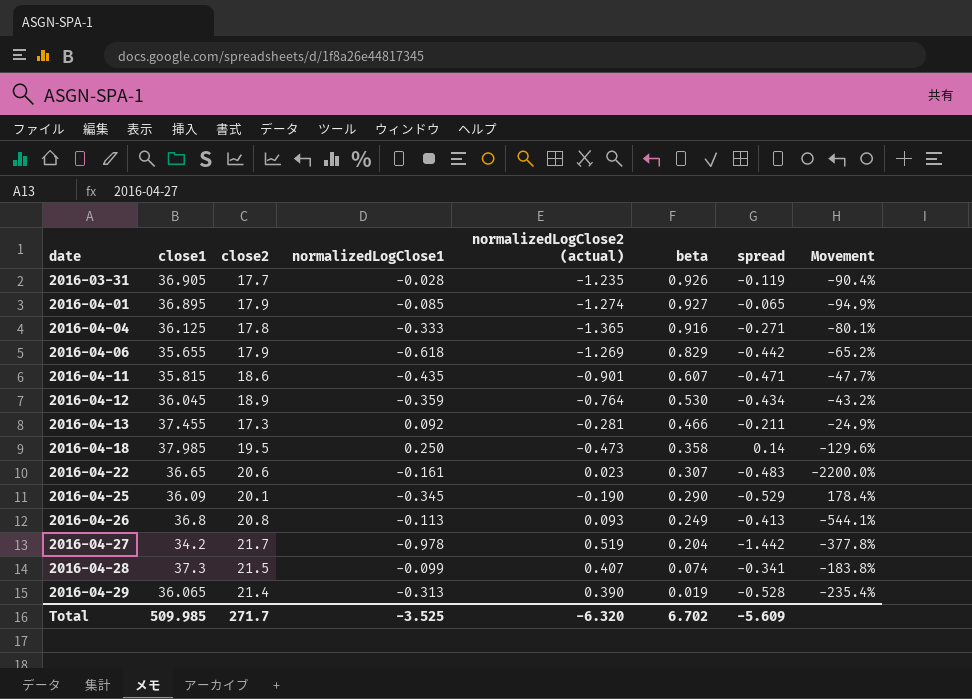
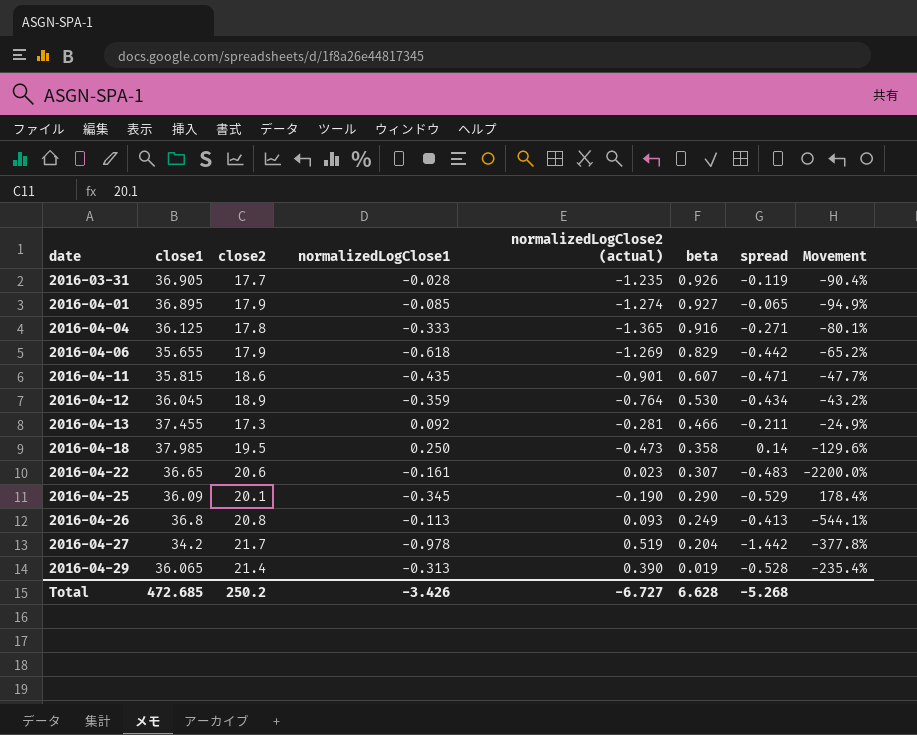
row 2016-04-28: 37.3 | 21.5 | -0.099 | 0.407 | 0.074 | -0.341 | -183.8% -> none
Total | close1: 509.985 -> 472.685
Total | close2: 271.7 -> 250.2
Total | normalizedLogClose1: -3.525 -> -3.426
Total | normalizedLogClose2 (actual): -6.320 -> -6.727
Total | beta: 6.702 -> 6.628
Total | spread: -5.609 -> -5.268

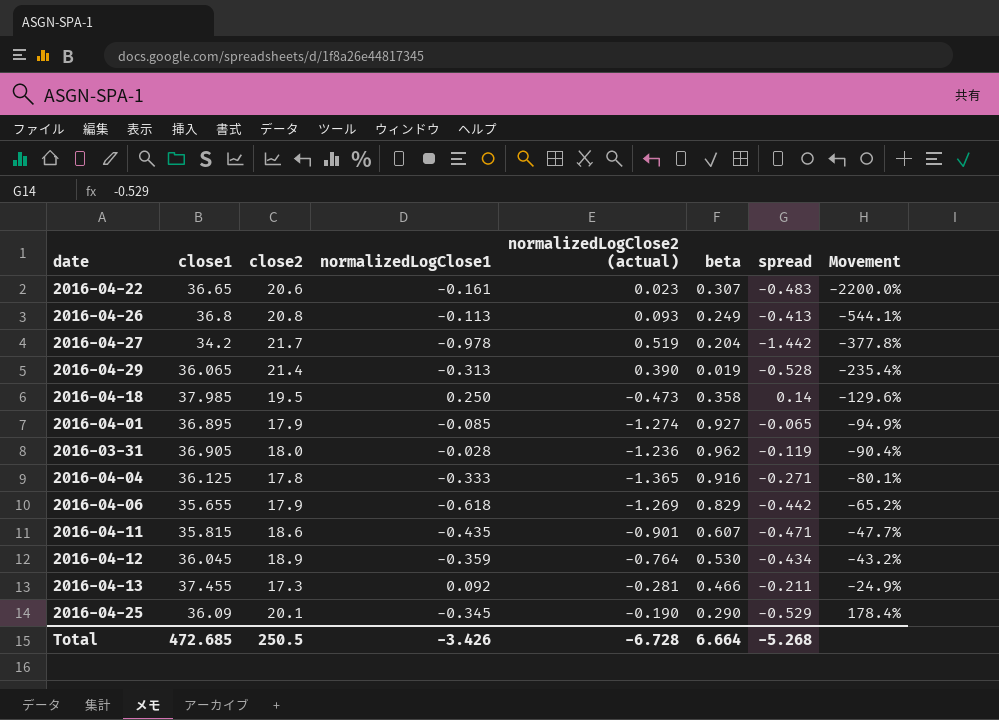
row order: date ascending -> Movement ascending
2016-03-31 | close2: 17.7 -> 18.0
2016-03-31 | normalizedLogClose2 (actual): -1.235 -> -1.236
2016-03-31 | beta: 0.926 -> 0.962
Total | close2: 250.2 -> 250.5
Total | normalizedLogClose2 (actual): -6.727 -> -6.728
Total | beta: 6.628 -> 6.664

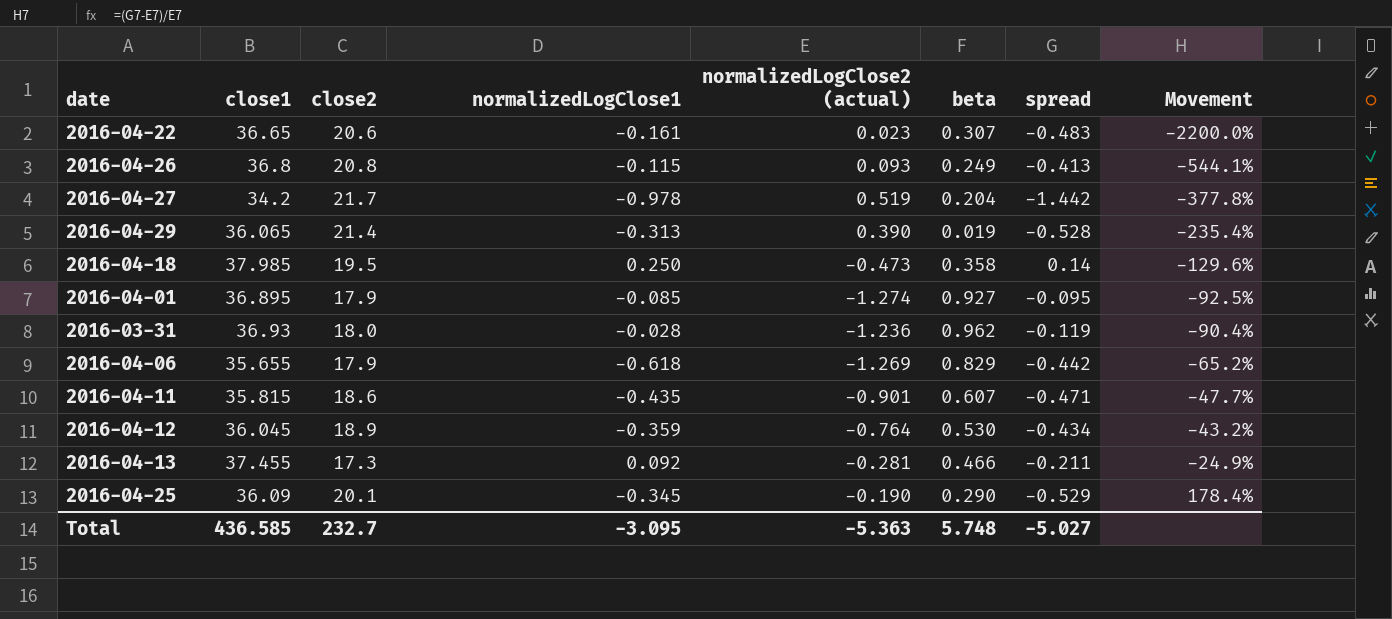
row 2016-04-04: 36.125 | 17.8 | -0.333 | -1.365 | 0.916 | -0.271 | -80.1% -> none
2016-04-26 | normalizedLogClose1: -0.113 -> -0.115
2016-04-01 | spread: -0.065 -> -0.095
2016-04-01 | Movement: -94.9% -> -92.5%
2016-03-31 | close1: 36.905 -> 36.93
Total | close1: 472.685 -> 436.585
Total | close2: 250.5 -> 232.7
Total | normalizedLogClose1: -3.426 -> -3.095
Total | normalizedLogClose2 (actual): -6.728 -> -5.363
Total | beta: 6.664 -> 5.748
Total | spread: -5.268 -> -5.027

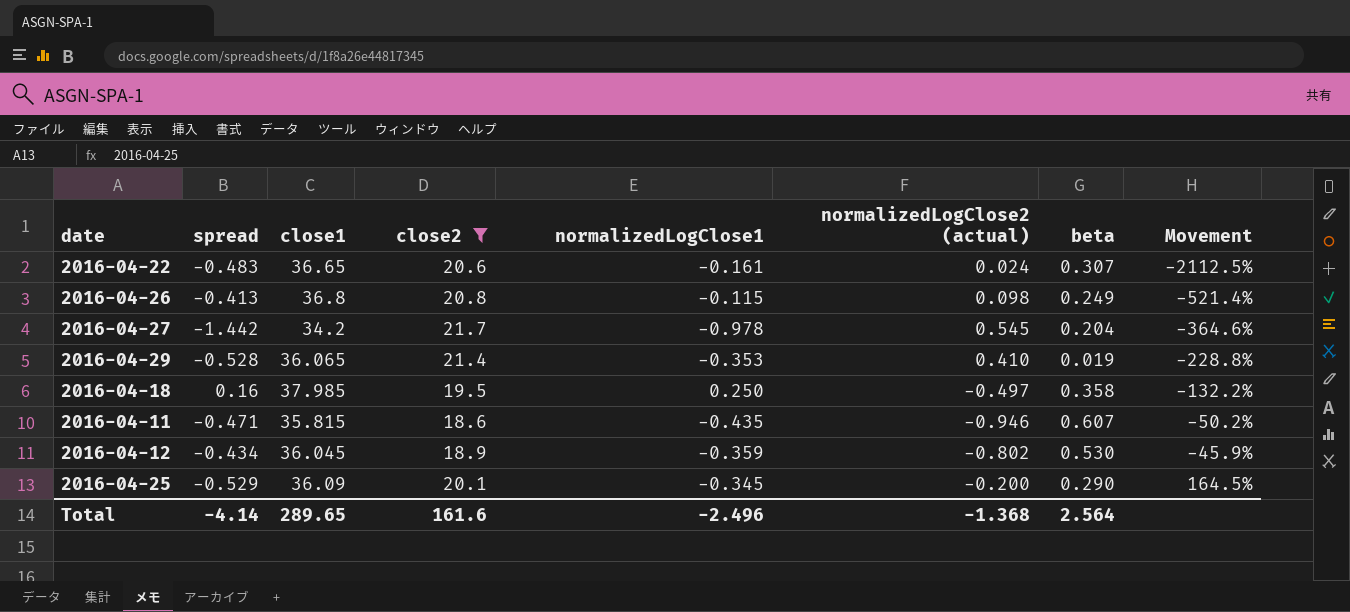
filter: none -> close2 >= 18.6
column spread | position: 7 -> 2
2016-04-22 | normalizedLogClose2 (actual): 0.023 -> 0.024
2016-04-22 | Movement: -2200.0% -> -2112.5%
2016-04-26 | normalizedLogClose2 (actual): 0.093 -> 0.098
2016-04-26 | Movement: -544.1% -> -521.4%
2016-04-27 | normalizedLogClose2 (actual): 0.519 -> 0.545
2016-04-27 | Movement: -377.8% -> -364.6%
2016-04-29 | normalizedLogClose1: -0.313 -> -0.353
2016-04-29 | normalizedLogClose2 (actual): 0.390 -> 0.410
2016-04-29 | Movement: -235.4% -> -228.8%
2016-04-18 | spread: 0.14 -> 0.16
2016-04-18 | normalizedLogClose2 (actual): -0.473 -> -0.497
2016-04-18 | Movement: -129.6% -> -132.2%
2016-04-11 | normalizedLogClose2 (actual): -0.901 -> -0.946
2016-04-11 | Movement: -47.7% -> -50.2%
2016-04-12 | normalizedLogClose2 (actual): -0.764 -> -0.802
2016-04-12 | Movement: -43.2% -> -45.9%
2016-04-25 | normalizedLogClose2 (actual): -0.190 -> -0.200
2016-04-25 | Movement: 178.4% -> 164.5%
Total | spread: -5.027 -> -4.14
Total | close1: 436.585 -> 289.65
Total | close2: 232.7 -> 161.6
Total | normalizedLogClose1: -3.095 -> -2.496
Total | normalizedLogClose2 (actual): -5.363 -> -1.368
Total | beta: 5.748 -> 2.564

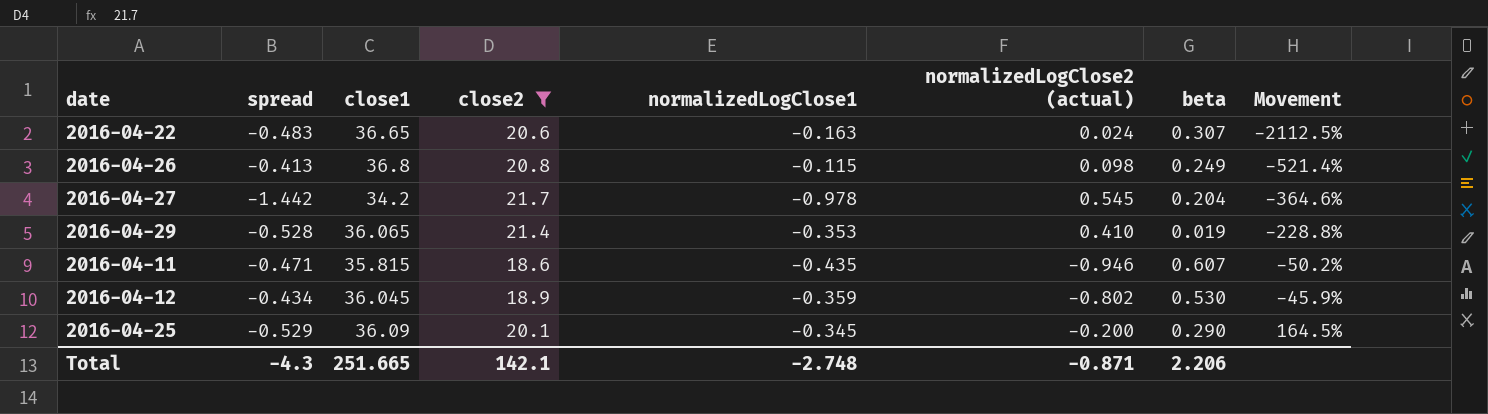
row 2016-04-18: 0.16 | 37.985 | 19.5 | 0.250 | -0.497 | 0.358 | -132.2% -> none
2016-04-22 | normalizedLogClose1: -0.161 -> -0.163
Total | spread: -4.14 -> -4.3
Total | close1: 289.65 -> 251.665
Total | close2: 161.6 -> 142.1
Total | normalizedLogClose1: -2.496 -> -2.748
Total | normalizedLogClose2 (actual): -1.368 -> -0.871
Total | beta: 2.564 -> 2.206

